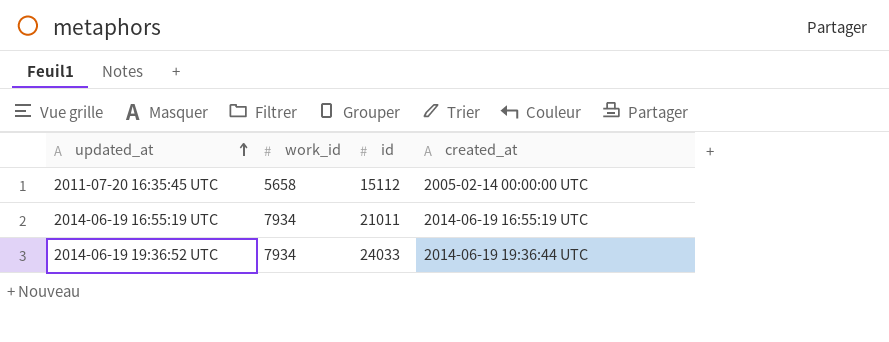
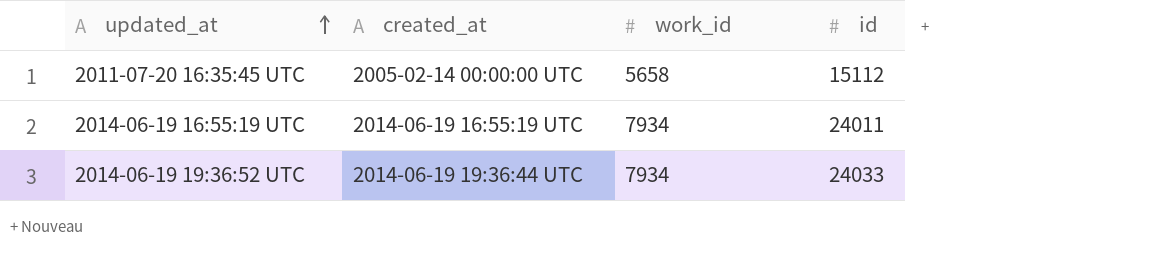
column created_at | position: 4 -> 2
2014-06-19 16:55:19 UTC | id: 21011 -> 24011

